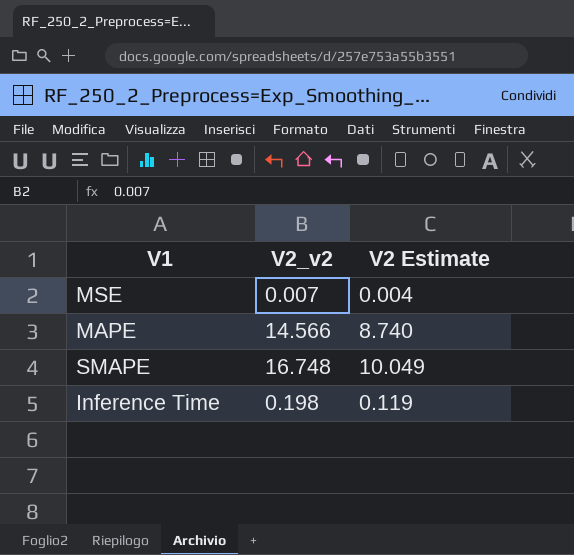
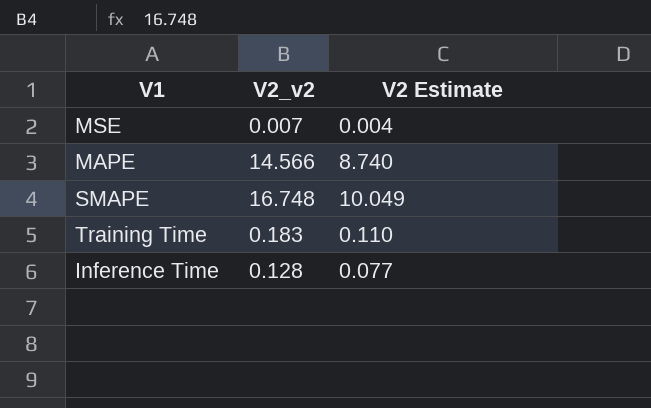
row Training Time: none -> 0.183 | 0.110
Inference Time | V2_v2: 0.198 -> 0.128
Inference Time | V2 Estimate: 0.119 -> 0.077

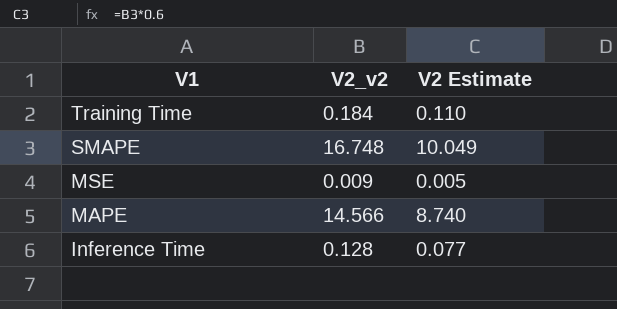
row order: none -> V1 descending
Training Time | V2_v2: 0.183 -> 0.184
MSE | V2_v2: 0.007 -> 0.009
MSE | V2 Estimate: 0.004 -> 0.005

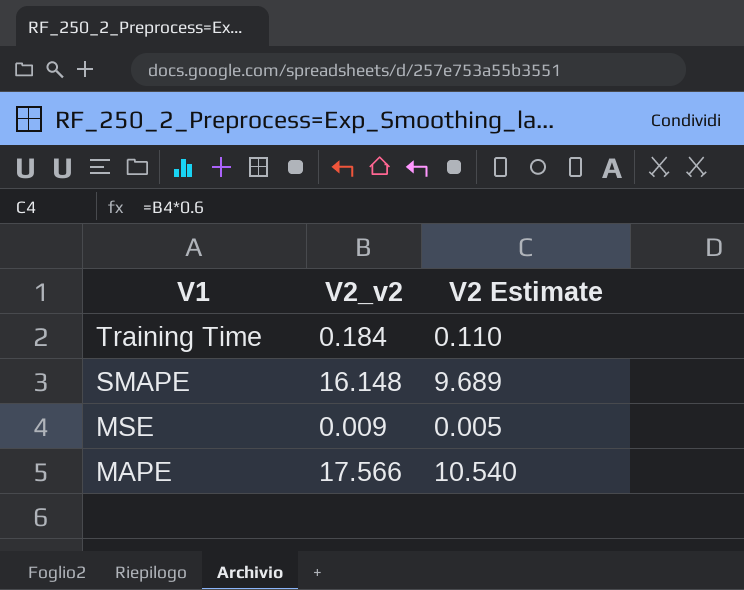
row Inference Time: 0.128 | 0.077 -> none
SMAPE | V2_v2: 16.748 -> 16.148
SMAPE | V2 Estimate: 10.049 -> 9.689
MAPE | V2_v2: 14.566 -> 17.566
MAPE | V2 Estimate: 8.740 -> 10.540

